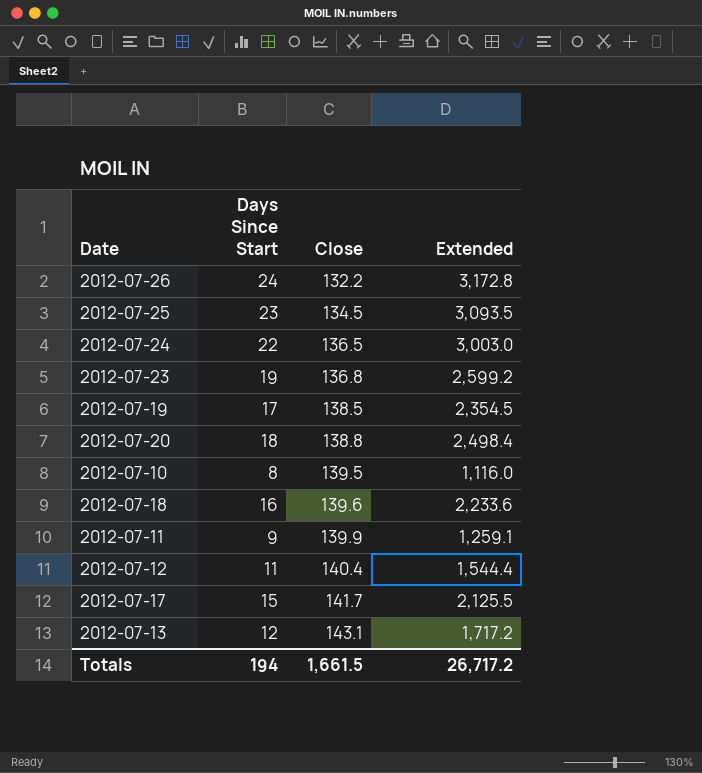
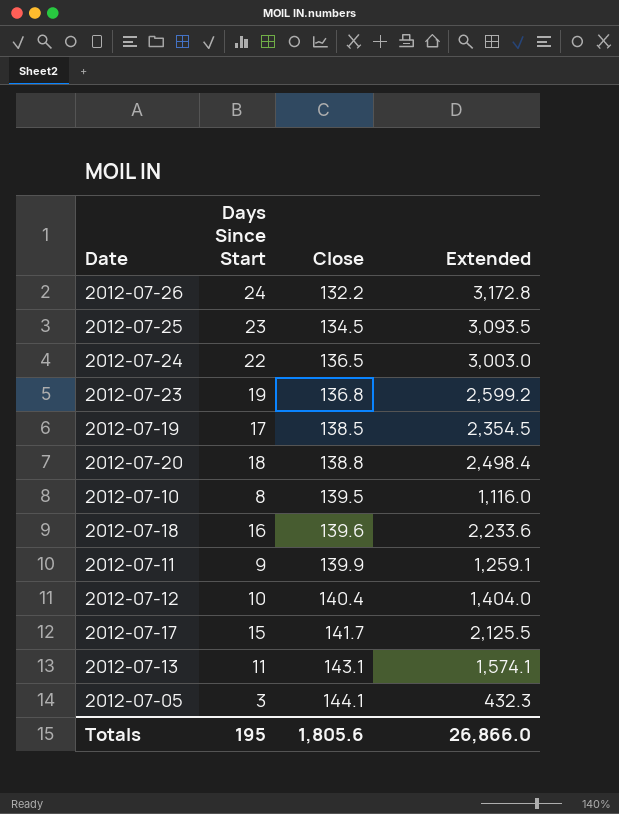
2012-07-12 | Days Since Start: 11 -> 10
2012-07-12 | Extended: 1,544.4 -> 1,404.0
2012-07-13 | Days Since Start: 12 -> 11
2012-07-13 | Extended: 1,717.2 -> 1,574.1
row 2012-07-05: none -> 3 | 144.1 | 432.3
Totals | Days Since Start: 194 -> 195
Totals | Close: 1,661.5 -> 1,805.6
Totals | Extended: 26,717.2 -> 26,866.0

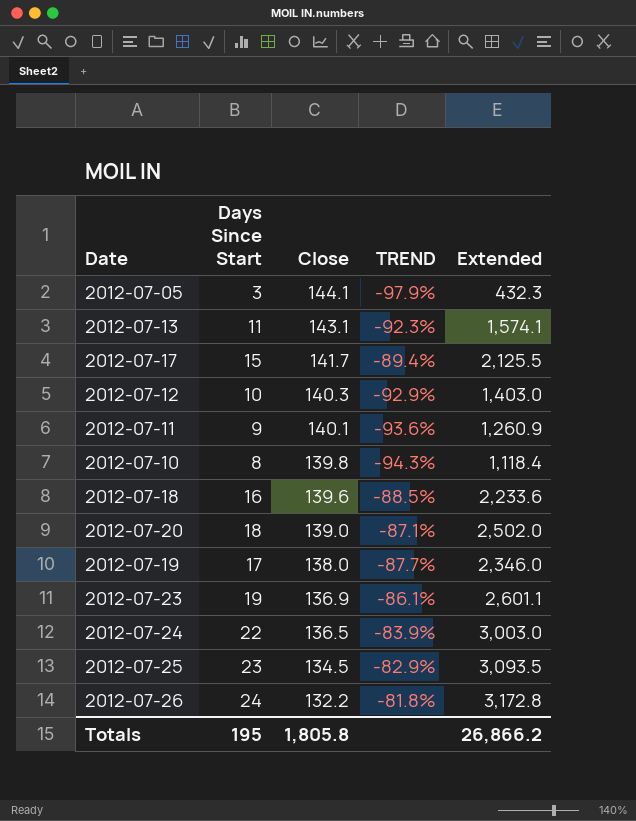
row order: Close ascending -> Close descending
column TREND | formula: none -> ([Days Since Start] - [Close]) / [Close]
2012-07-12 | Close: 140.4 -> 140.3
2012-07-12 | Extended: 1,404.0 -> 1,403.0
2012-07-11 | Close: 139.9 -> 140.1
2012-07-11 | Extended: 1,259.1 -> 1,260.9
2012-07-10 | Close: 139.5 -> 139.8
2012-07-10 | Extended: 1,116.0 -> 1,118.4
2012-07-20 | Close: 138.8 -> 139.0
2012-07-20 | Extended: 2,498.4 -> 2,502.0
2012-07-19 | Close: 138.5 -> 138.0
2012-07-19 | Extended: 2,354.5 -> 2,346.0
2012-07-23 | Close: 136.8 -> 136.9
2012-07-23 | Extended: 2,599.2 -> 2,601.1
Totals | Close: 1,805.6 -> 1,805.8
Totals | Extended: 26,866.0 -> 26,866.2

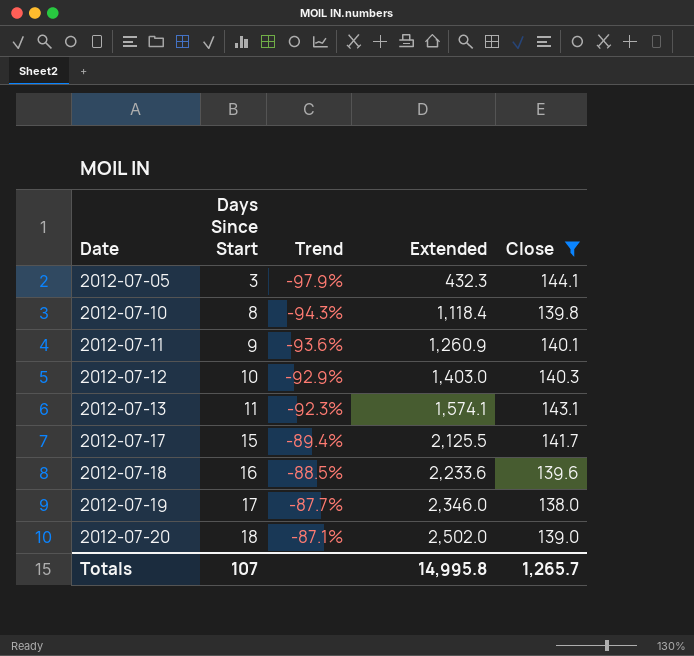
filter: none -> Close >= 138.0
row order: Close descending -> Date ascending
column name: TREND -> Trend
column Close | position: 3 -> 5
Totals | Days Since Start: 195 -> 107
Totals | Extended: 26,866.2 -> 14,995.8
Totals | Close: 1,805.8 -> 1,265.7

